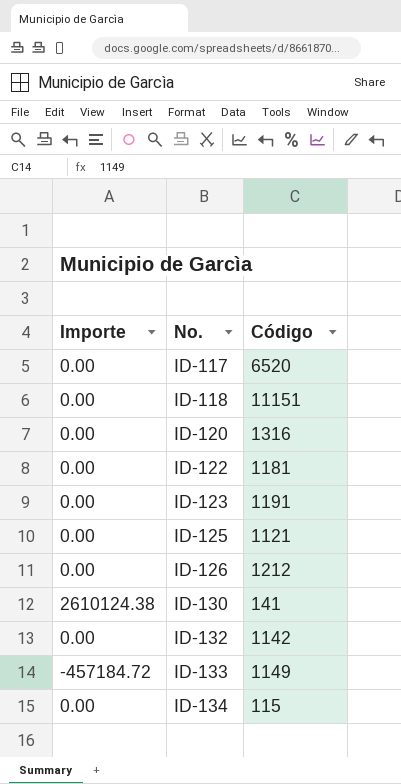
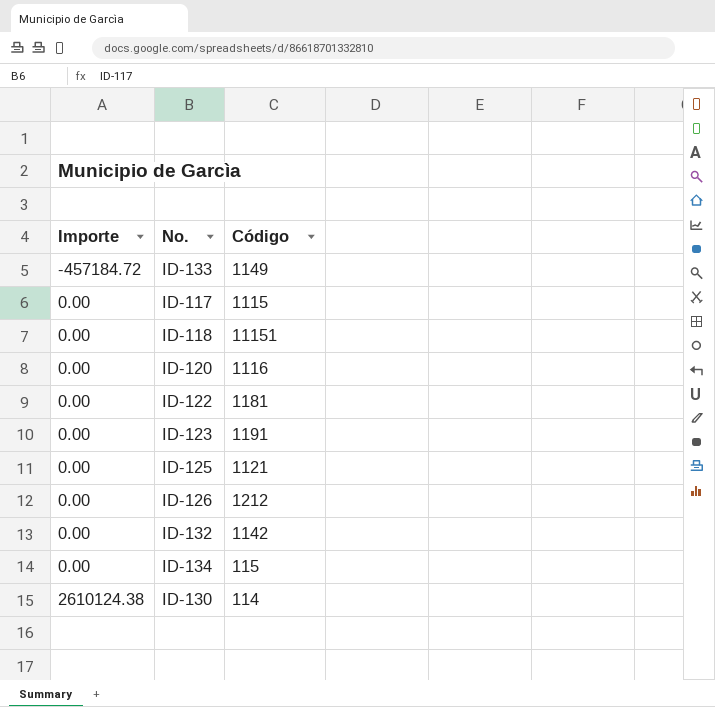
row order: No. ascending -> Importe ascending
ID-117 | Código: 6520 -> 1115
ID-120 | Código: 1316 -> 1116
ID-130 | Código: 141 -> 114

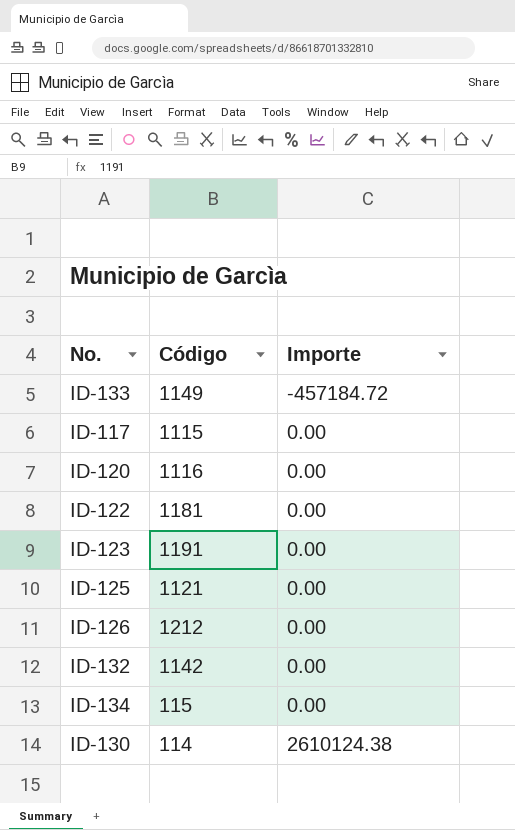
column Importe | position: 1 -> 3
row ID-118: 0.00 | 11151 -> none

